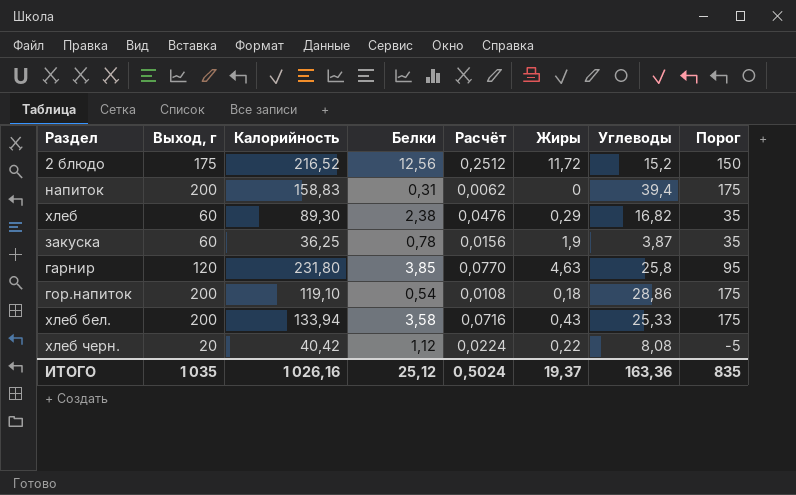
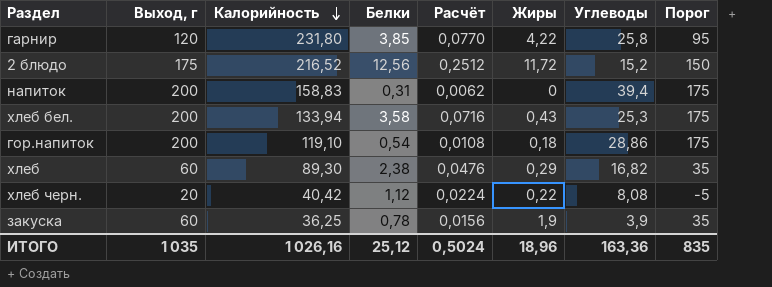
row order: none -> Калорийность descending
гарнир | Жиры: 4,63 -> 4,22
хлеб бел. | Углеводы: 25,33 -> 25,3
закуска | Углеводы: 3,87 -> 3,9
ИТОГО | Жиры: 19,37 -> 18,96

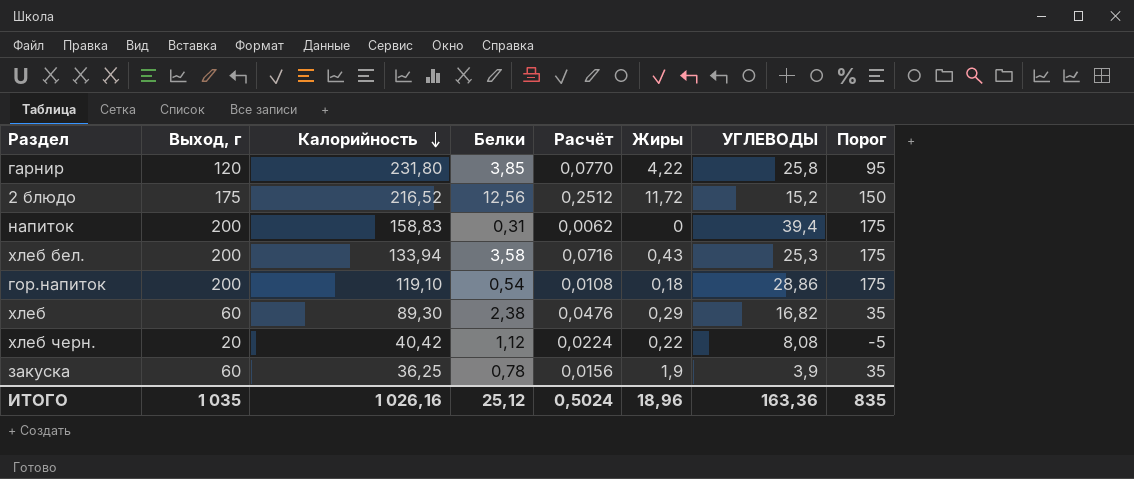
column name: Углеводы -> УГЛЕВОДЫ

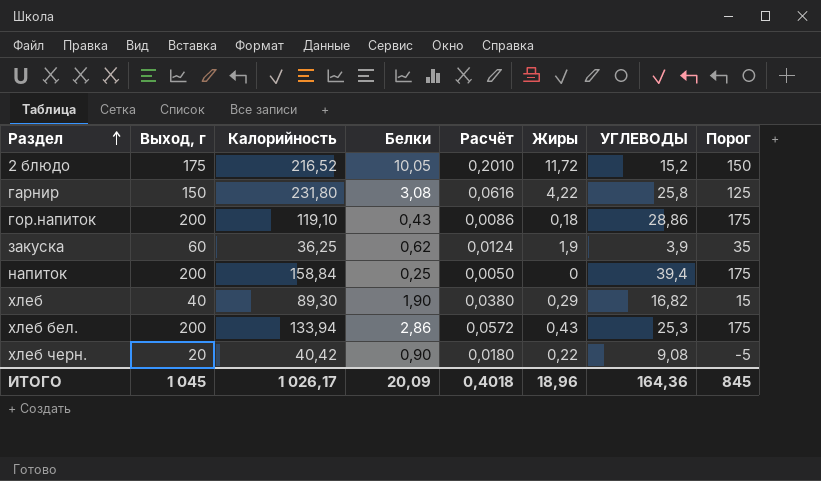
row order: Калорийность descending -> Раздел ascending
2 блюдо | Белки: 12,56 -> 10,05
2 блюдо | Расчёт: 0,2512 -> 0,2010
гарнир | Выход, г: 120 -> 150
гарнир | Белки: 3,85 -> 3,08
гарнир | Расчёт: 0,0770 -> 0,0616
гарнир | Порог: 95 -> 125
гор.напиток | Белки: 0,54 -> 0,43
гор.напиток | Расчёт: 0,0108 -> 0,0086
закуска | Белки: 0,78 -> 0,62
закуска | Расчёт: 0,0156 -> 0,0124
напиток | Калорийность: 158,83 -> 158,84
напиток | Белки: 0,31 -> 0,25
напиток | Расчёт: 0,0062 -> 0,0050
хлеб | Выход, г: 60 -> 40
хлеб | Белки: 2,38 -> 1,90
хлеб | Расчёт: 0,0476 -> 0,0380
хлеб | Порог: 35 -> 15
хлеб бел. | Белки: 3,58 -> 2,86
хлеб бел. | Расчёт: 0,0716 -> 0,0572
хлеб черн. | Белки: 1,12 -> 0,90
хлеб черн. | Расчёт: 0,0224 -> 0,0180
хлеб черн. | УГЛЕВОДЫ: 8,08 -> 9,08
ИТОГО | Выход, г: 1 035 -> 1 045
ИТОГО | Калорийность: 1 026,16 -> 1 026,17
ИТОГО | Белки: 25,12 -> 20,09
ИТОГО | Расчёт: 0,5024 -> 0,4018
ИТОГО | УГЛЕВОДЫ: 163,36 -> 164,36
ИТОГО | Порог: 835 -> 845

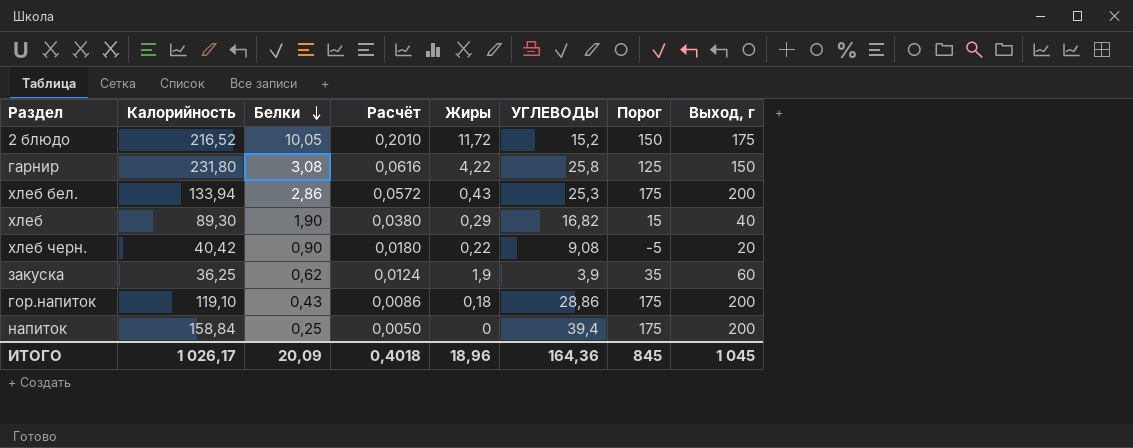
row order: Раздел ascending -> Белки descending
column Выход, г | position: 2 -> 8

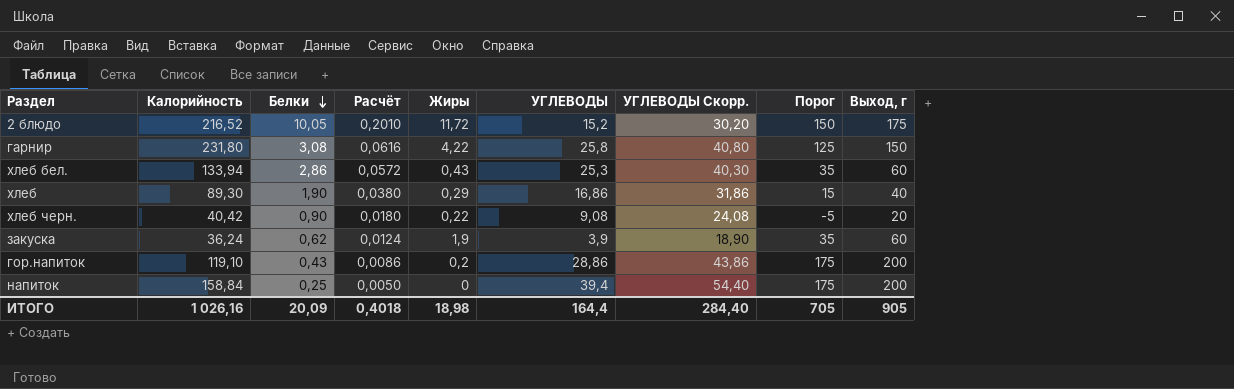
column УГЛЕВОДЫ Скорр. | formula: none -> [УГЛЕВОДЫ] + 15
хлеб бел. | Порог: 175 -> 35
хлеб бел. | Выход, г: 200 -> 60
хлеб | УГЛЕВОДЫ: 16,82 -> 16,86
закуска | Калорийность: 36,25 -> 36,24
гор.напиток | Жиры: 0,18 -> 0,2
ИТОГО | Калорийность: 1 026,17 -> 1 026,16
ИТОГО | Жиры: 18,96 -> 18,98
ИТОГО | УГЛЕВОДЫ: 164,36 -> 164,4
ИТОГО | Порог: 845 -> 705
ИТОГО | Выход, г: 1 045 -> 905

